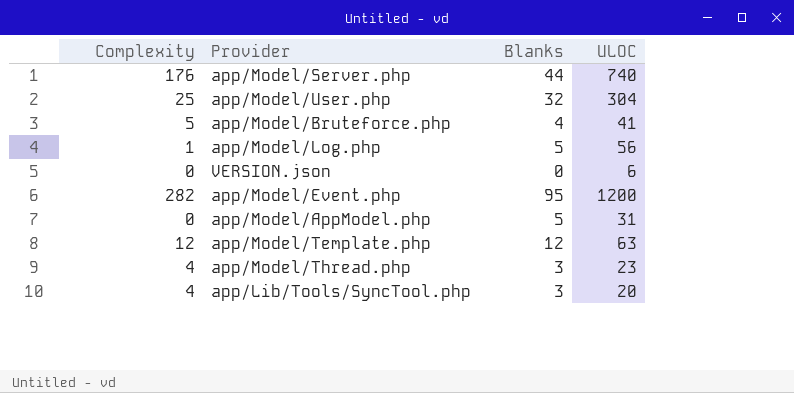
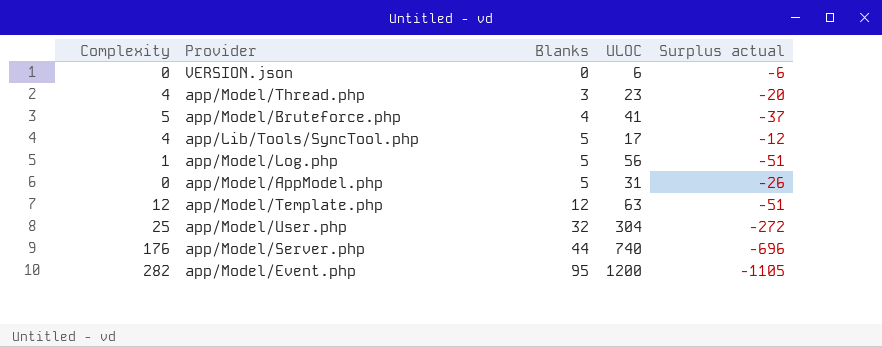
row order: none -> Blanks ascending
column Surplus actual | formula: none -> [Blanks] - [ULOC]
app/Lib/Tools/SyncTool.php | Blanks: 3 -> 5
app/Lib/Tools/SyncTool.php | ULOC: 20 -> 17

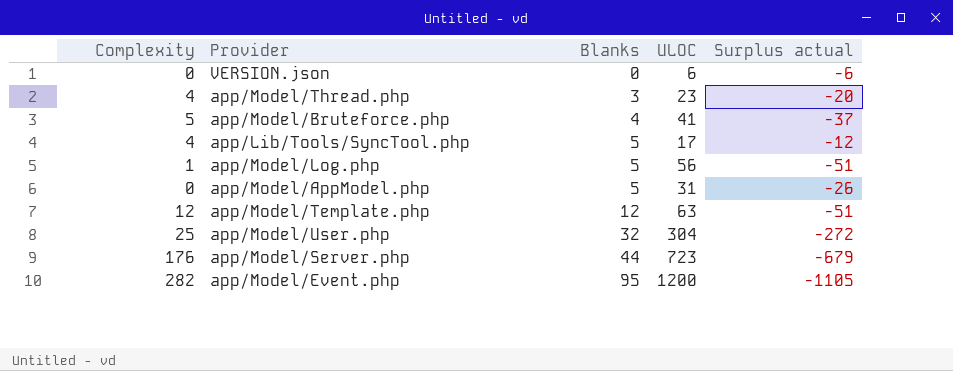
app/Model/Server.php | ULOC: 740 -> 723
app/Model/Server.php | Surplus actual: -696 -> -679

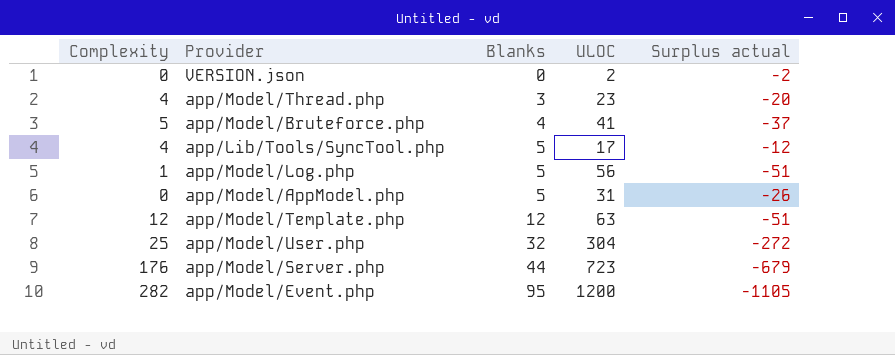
VERSION.json | ULOC: 6 -> 2
VERSION.json | Surplus actual: -6 -> -2

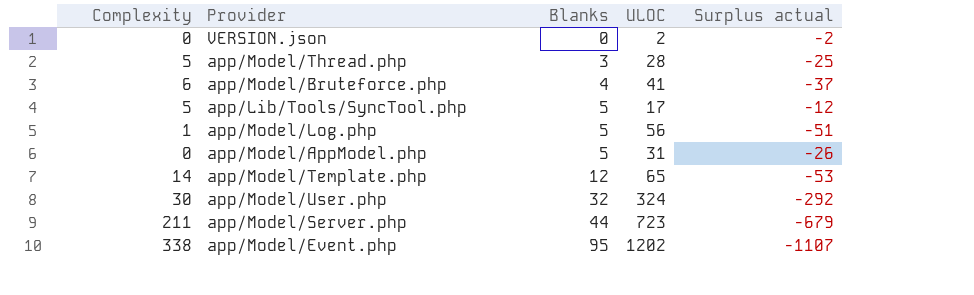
app/Model/Thread.php | Complexity: 4 -> 5
app/Model/Thread.php | ULOC: 23 -> 28
app/Model/Thread.php | Surplus actual: -20 -> -25
app/Model/Bruteforce.php | Complexity: 5 -> 6
app/Lib/Tools/SyncTool.php | Complexity: 4 -> 5
app/Model/Template.php | Complexity: 12 -> 14
app/Model/Template.php | ULOC: 63 -> 65
app/Model/Template.php | Surplus actual: -51 -> -53
app/Model/User.php | Complexity: 25 -> 30
app/Model/User.php | ULOC: 304 -> 324
app/Model/User.php | Surplus actual: -272 -> -292
app/Model/Server.php | Complexity: 176 -> 211
app/Model/Event.php | Complexity: 282 -> 338
app/Model/Event.php | ULOC: 1200 -> 1202
app/Model/Event.php | Surplus actual: -1105 -> -1107

